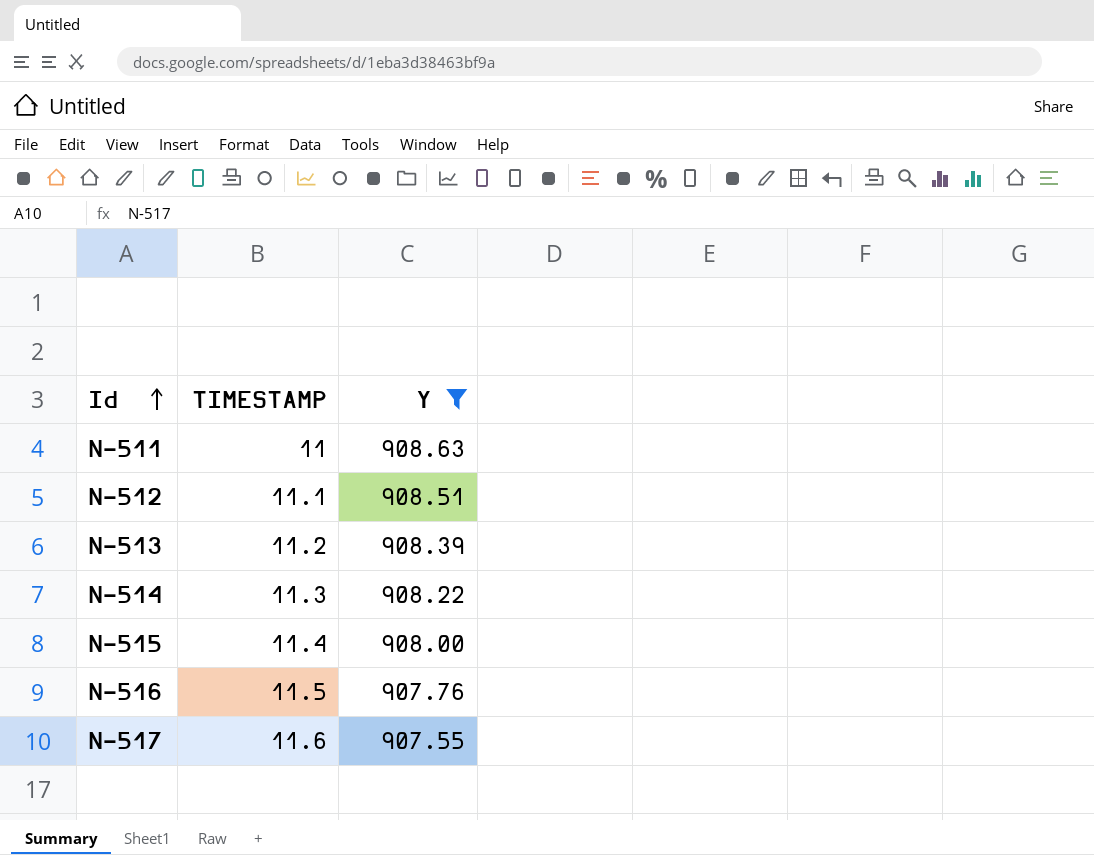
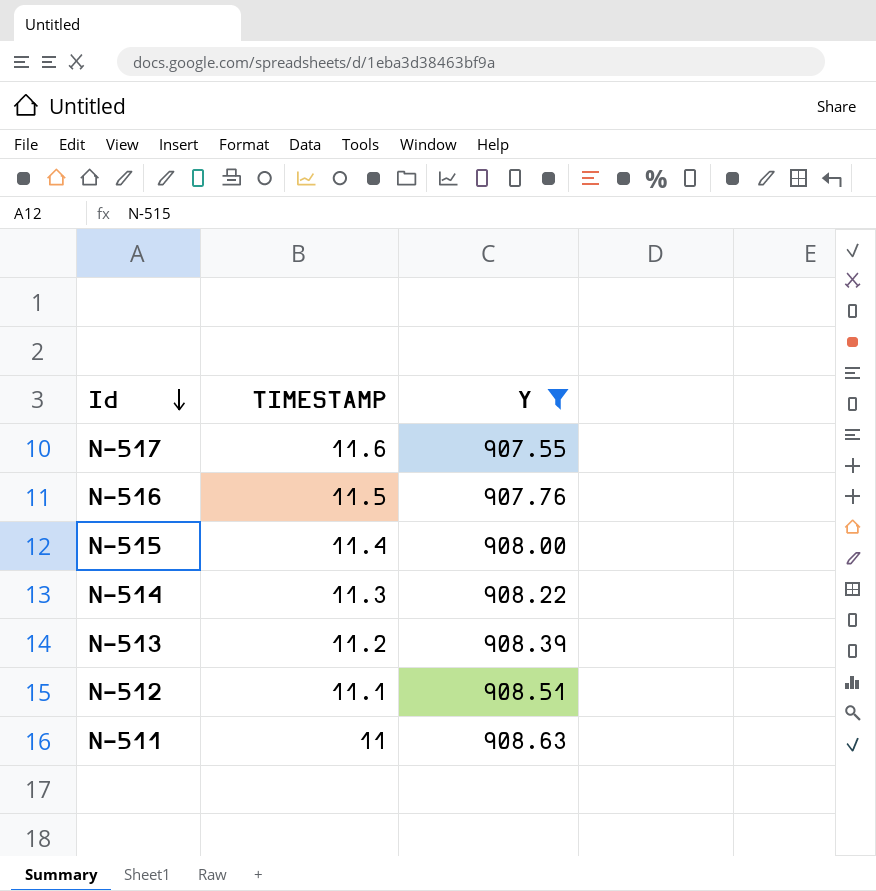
row order: Id ascending -> Id descending

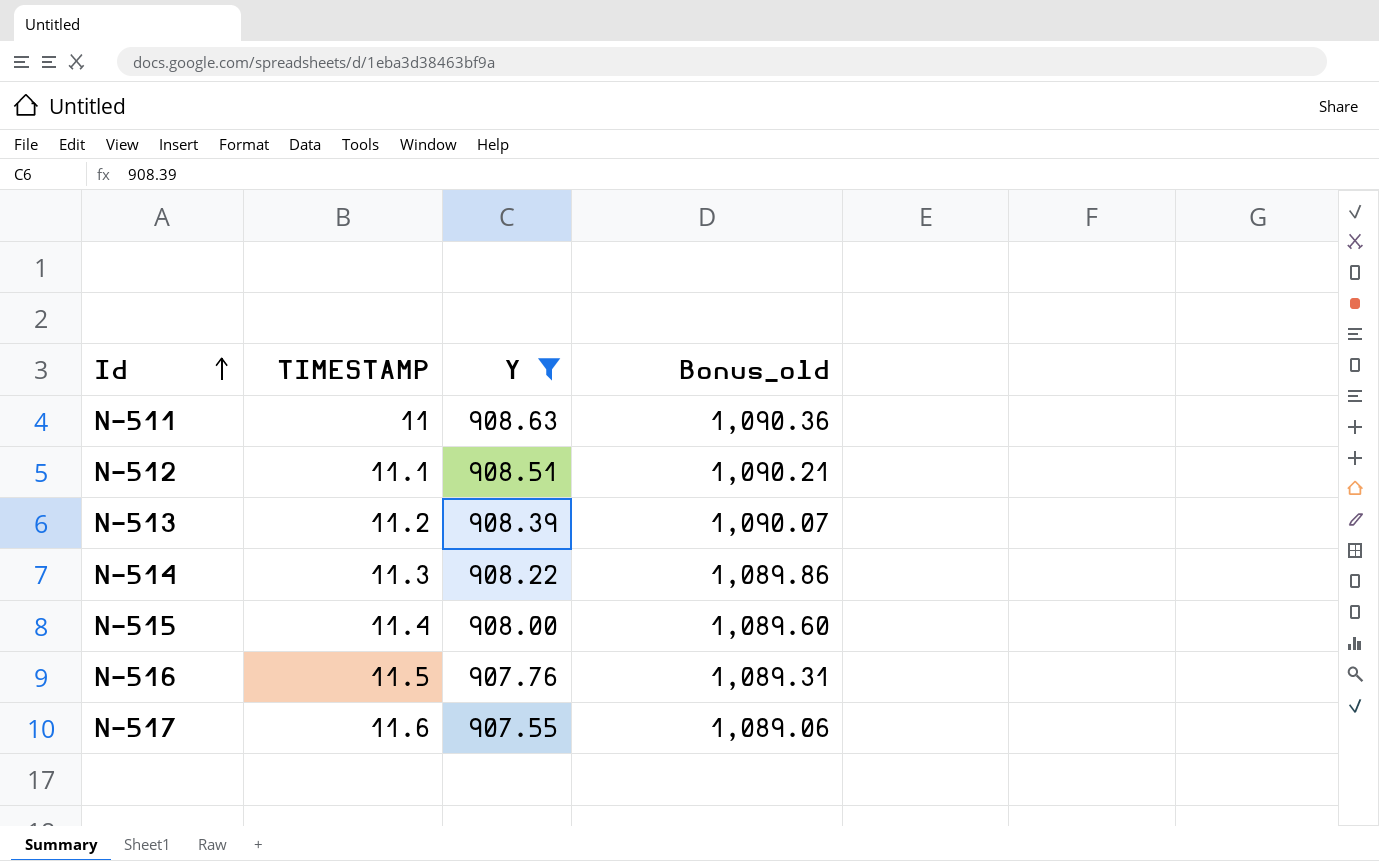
row order: Id descending -> Id ascending
column Bonus_old | formula: none -> [Y] * 1.2

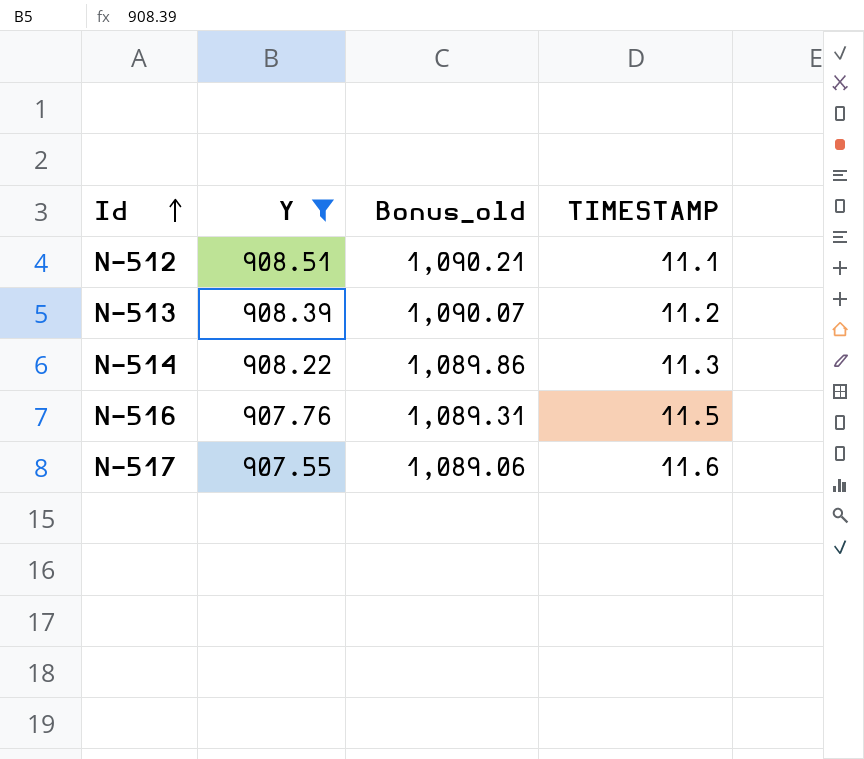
column TIMESTAMP | position: 2 -> 4
row N-511: 11 | 908.63 | 1,090.36 -> none
row N-515: 11.4 | 908.00 | 1,089.60 -> none

